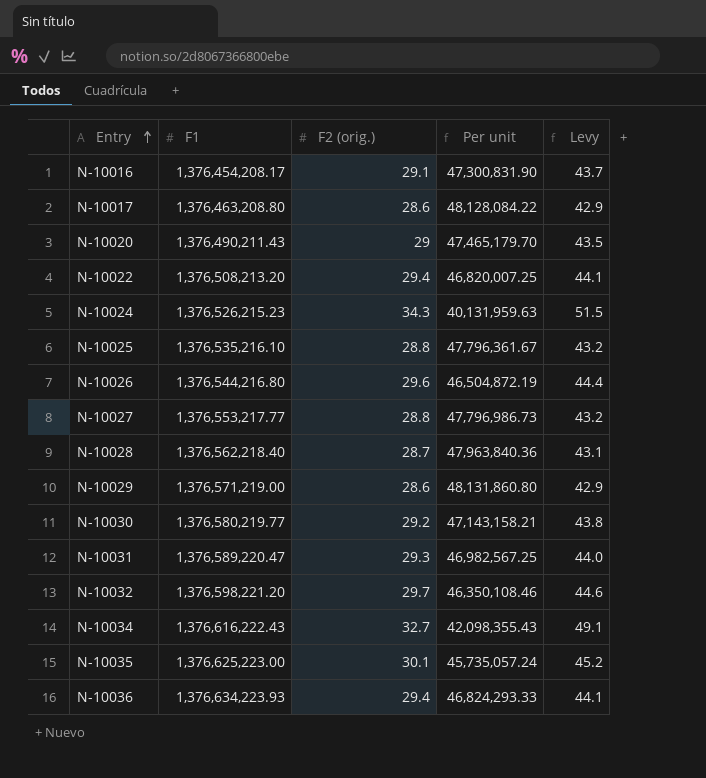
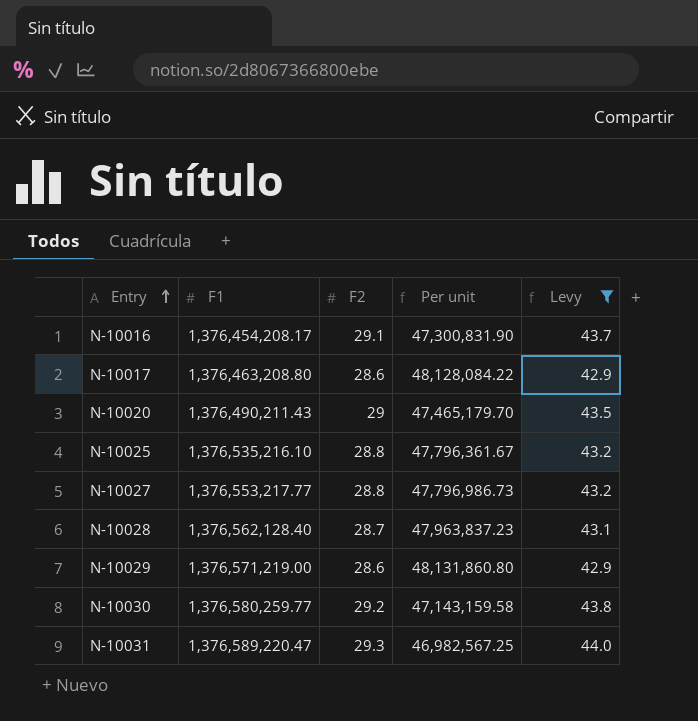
filter: none -> Levy <= 44.0
column name: F2 (orig.) -> F2
N-10028 | F1: 1,376,562,218.40 -> 1,376,562,128.40
N-10028 | Per unit: 47,963,840.36 -> 47,963,837.23
N-10030 | F1: 1,376,580,219.77 -> 1,376,580,259.77
N-10030 | Per unit: 47,143,158.21 -> 47,143,159.58

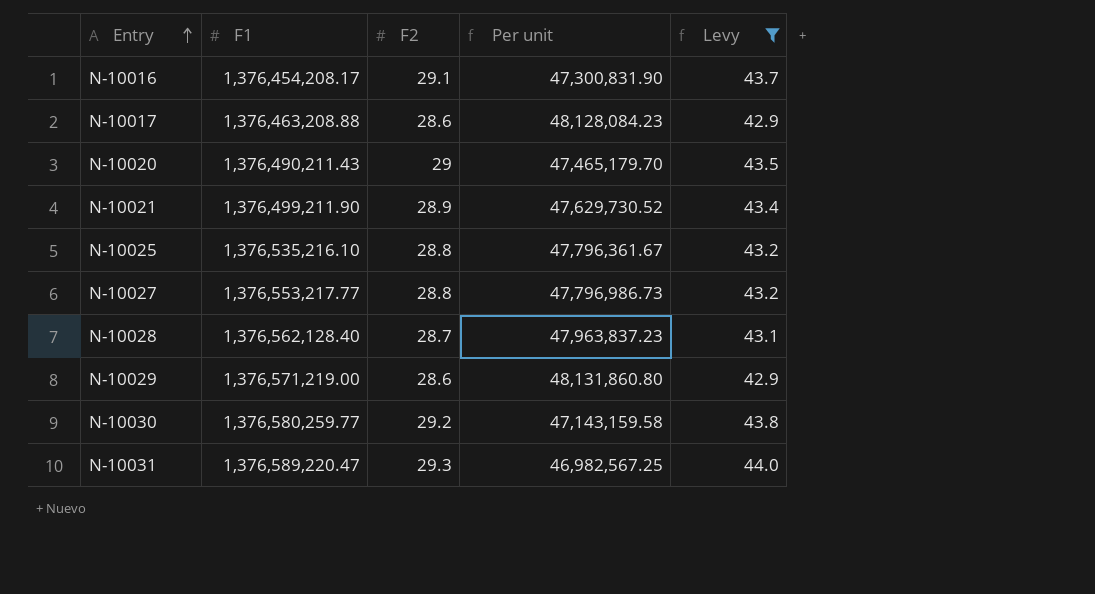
N-10017 | F1: 1,376,463,208.80 -> 1,376,463,208.88
N-10017 | Per unit: 48,128,084.22 -> 48,128,084.23
row N-10021: none -> 1,376,499,211.90 | 28.9 | 47,629,730.52 | 43.4

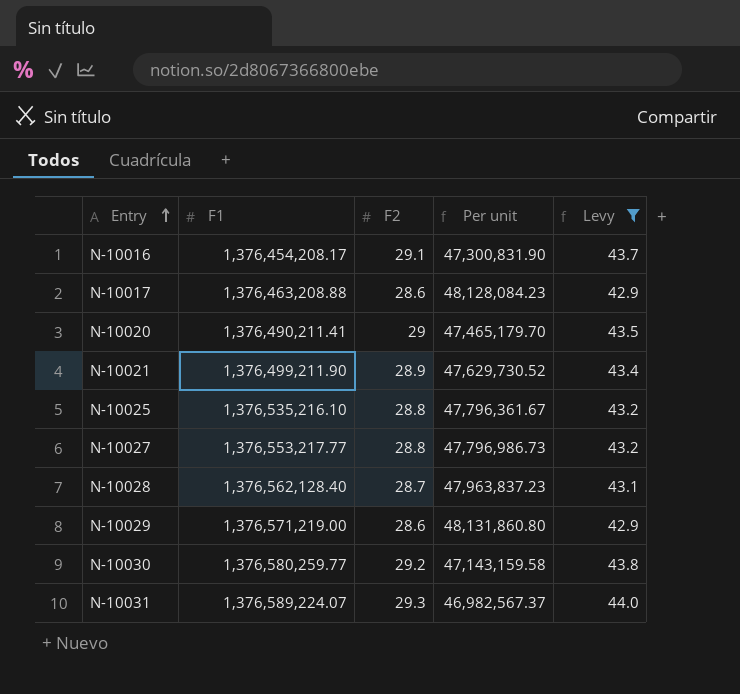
N-10020 | F1: 1,376,490,211.43 -> 1,376,490,211.41
N-10031 | F1: 1,376,589,220.47 -> 1,376,589,224.07
N-10031 | Per unit: 46,982,567.25 -> 46,982,567.37

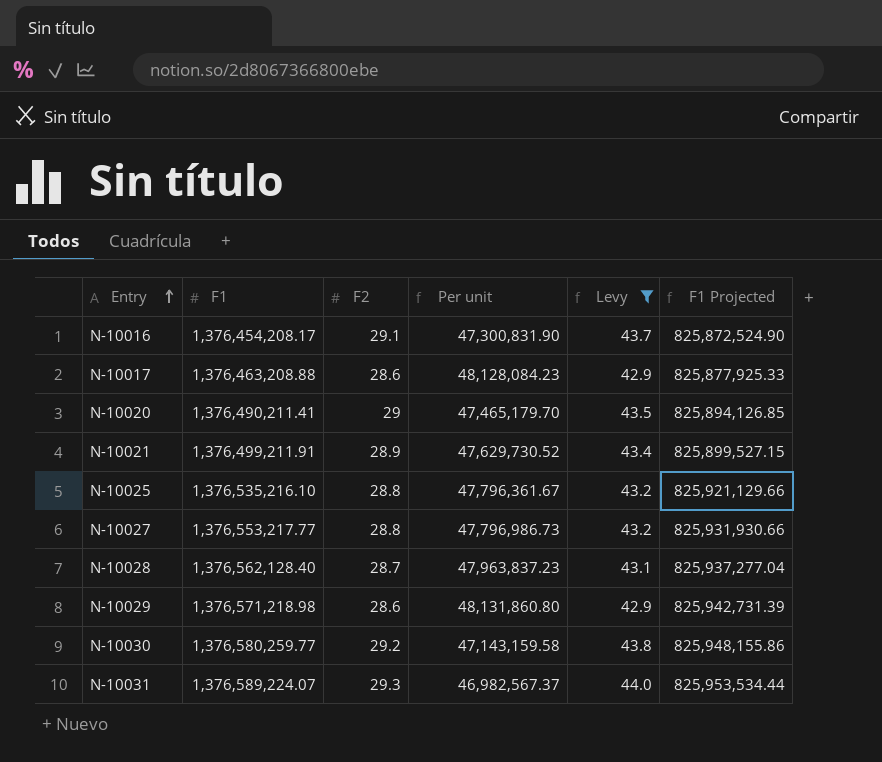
column F1 Projected | formula: none -> [F1] * 0.6
N-10021 | F1: 1,376,499,211.90 -> 1,376,499,211.91
N-10029 | F1: 1,376,571,219.00 -> 1,376,571,218.98

